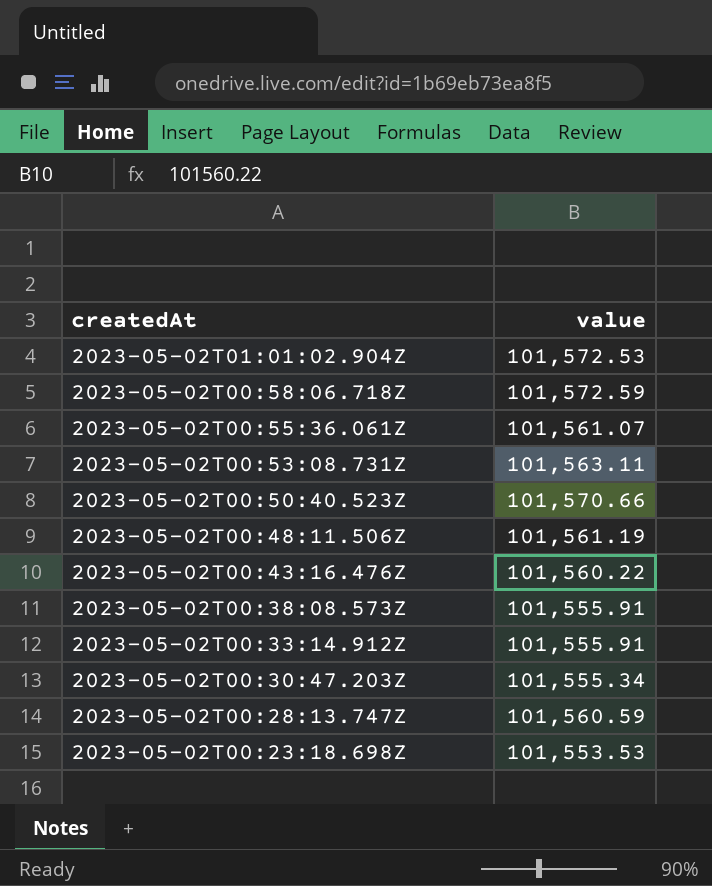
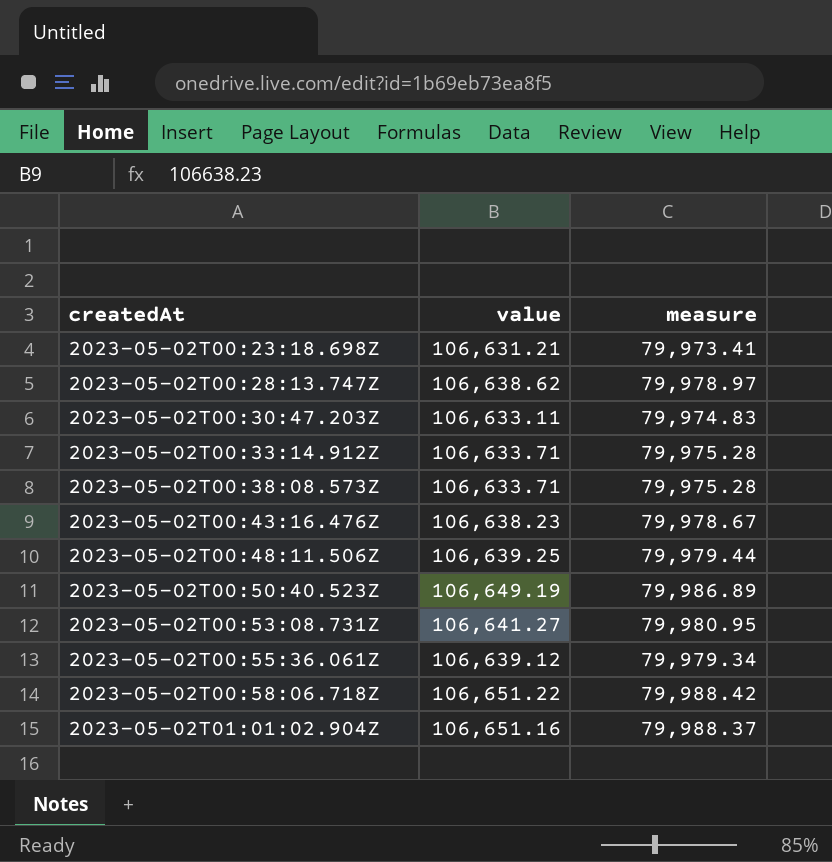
row order: createdAt descending -> createdAt ascending
column measure | formula: none -> [value] * 0.75
2023-05-02T00:23:18.698Z | value: 101,553.53 -> 106,631.21
2023-05-02T00:28:13.747Z | value: 101,560.59 -> 106,638.62
2023-05-02T00:30:47.203Z | value: 101,555.34 -> 106,633.11
2023-05-02T00:33:14.912Z | value: 101,555.91 -> 106,633.71
2023-05-02T00:38:08.573Z | value: 101,555.91 -> 106,633.71
2023-05-02T00:43:16.476Z | value: 101,560.22 -> 106,638.23
2023-05-02T00:48:11.506Z | value: 101,561.19 -> 106,639.25
2023-05-02T00:50:40.523Z | value: 101,570.66 -> 106,649.19
2023-05-02T00:53:08.731Z | value: 101,563.11 -> 106,641.27
2023-05-02T00:55:36.061Z | value: 101,561.07 -> 106,639.12
2023-05-02T00:58:06.718Z | value: 101,572.59 -> 106,651.22
2023-05-02T01:01:02.904Z | value: 101,572.53 -> 106,651.16

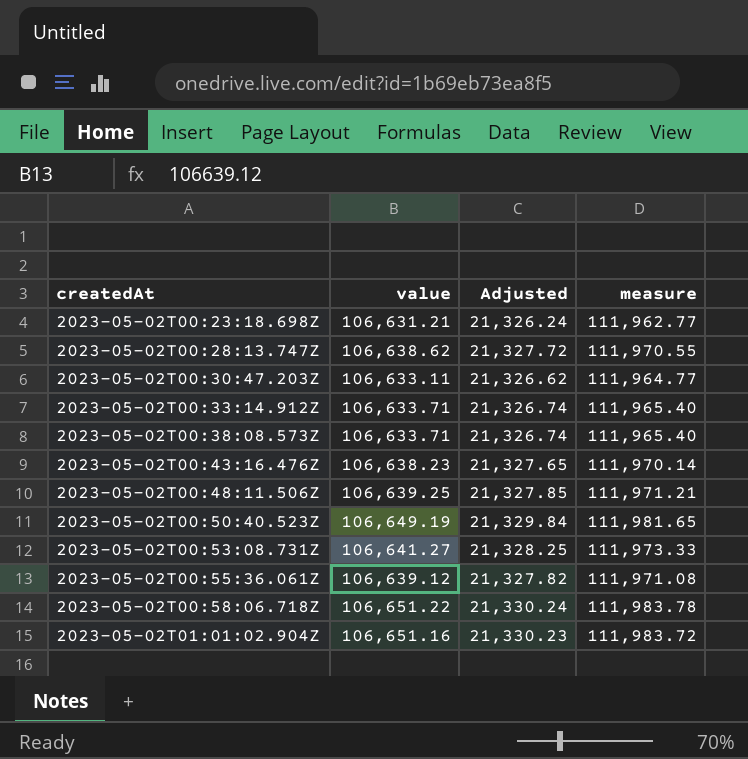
column Adjusted | formula: none -> [value] * 0.2
column measure | formula: [value] * 0.75 -> [value] * 1.05

